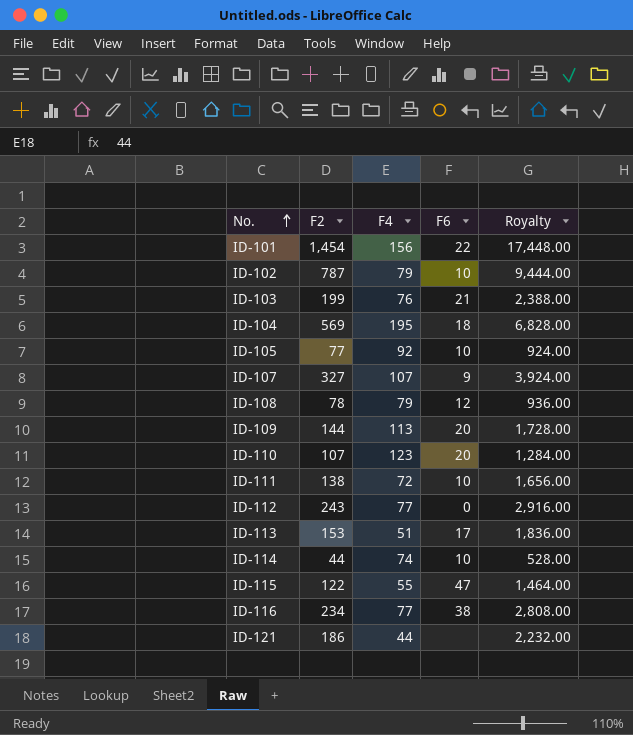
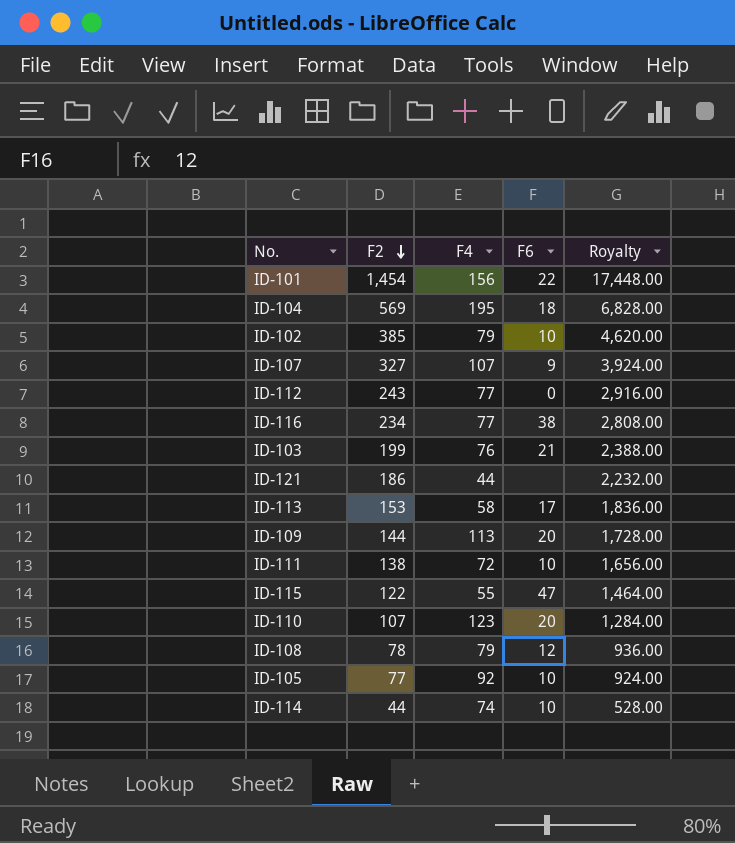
row order: No. ascending -> F2 descending
ID-102 | F2: 787 -> 385
ID-102 | Royalty: 9,444.00 -> 4,620.00
ID-113 | F4: 51 -> 58

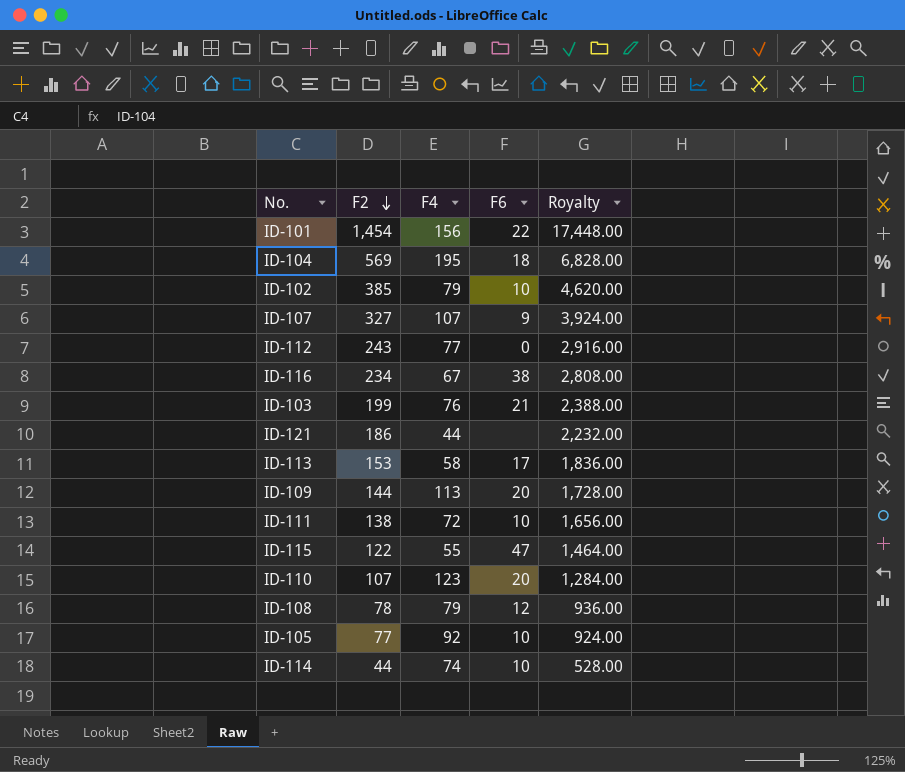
ID-116 | F4: 77 -> 67

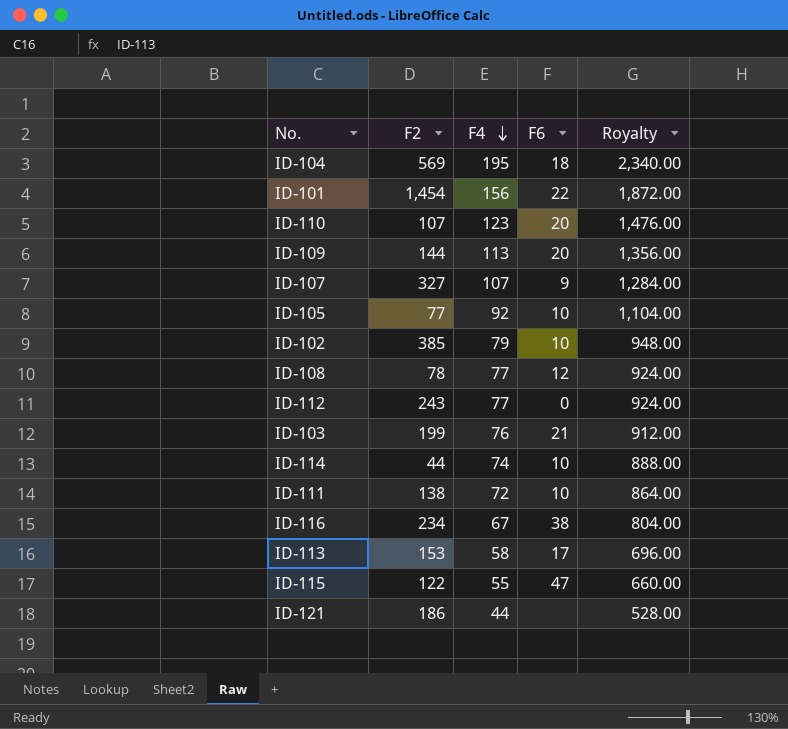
row order: F2 descending -> F4 descending
column Royalty | formula: [F2] * 12 -> [F4] * 12
ID-108 | F4: 79 -> 77

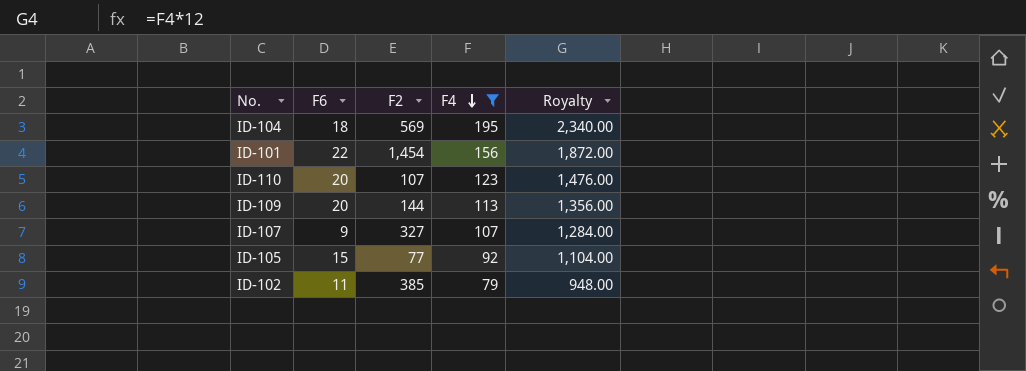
filter: none -> F4 >= 79
column F6 | position: 4 -> 2
ID-105 | F6: 10 -> 15
ID-102 | F6: 10 -> 11

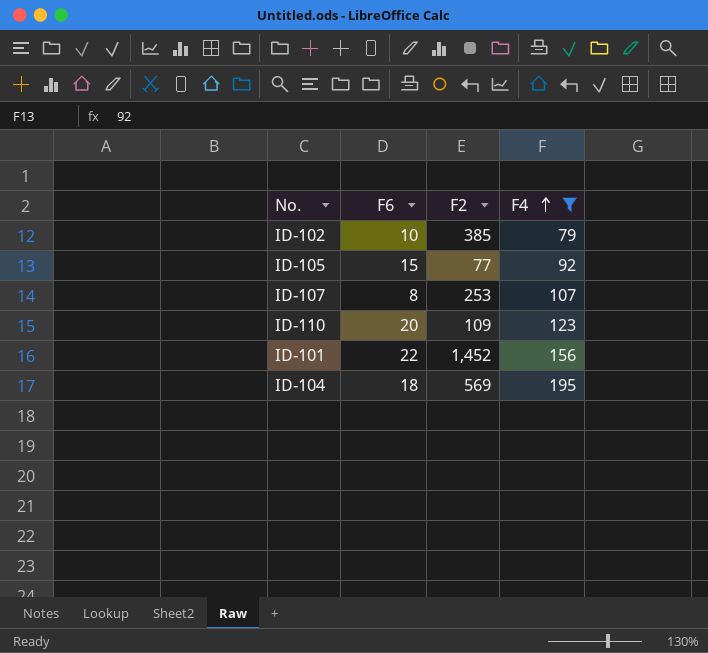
row order: F4 descending -> F4 ascending
column Royalty | formula: [F4] * 12 -> none
row ID-109: 20 | 144 | 113 | 1,356.00 -> none
ID-102 | F6: 11 -> 10
ID-107 | F6: 9 -> 8
ID-107 | F2: 327 -> 253
ID-110 | F2: 107 -> 109
ID-101 | F2: 1,454 -> 1,452

